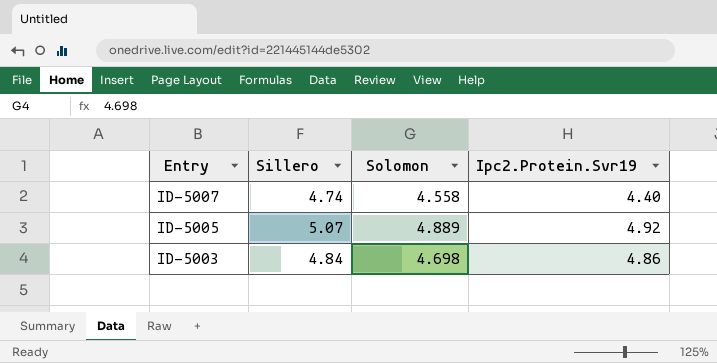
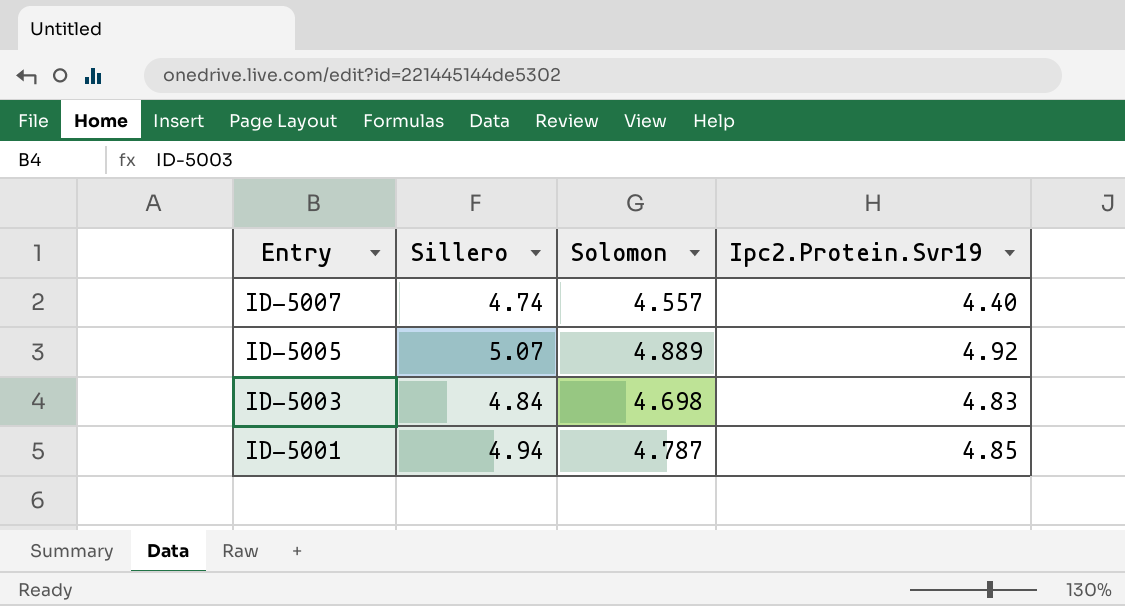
ID-5007 | Solomon: 4.558 -> 4.557
ID-5003 | Ipc2.Protein.Svr19: 4.86 -> 4.83
row ID-5001: none -> 4.94 | 4.787 | 4.85

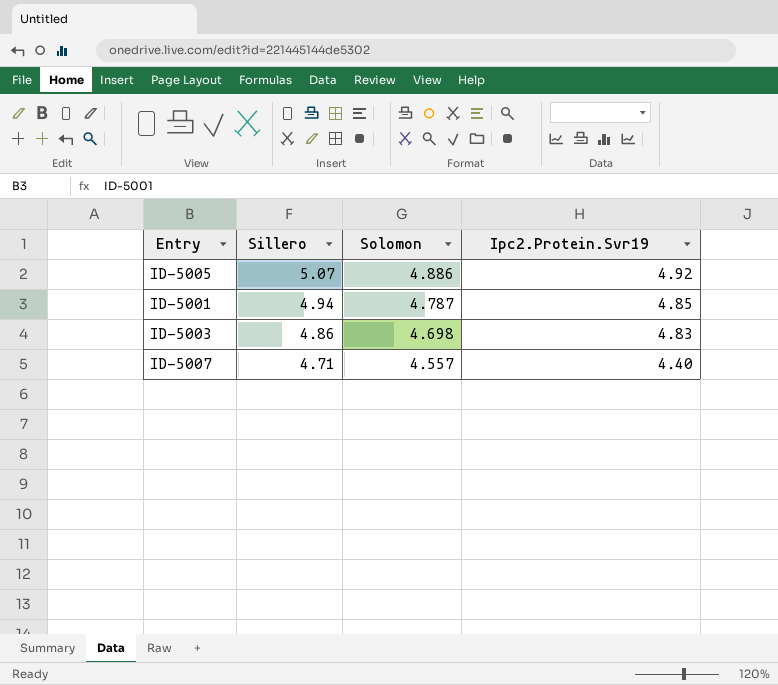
row order: Entry descending -> Sillero descending
ID-5005 | Solomon: 4.889 -> 4.886
ID-5003 | Sillero: 4.84 -> 4.86
ID-5007 | Sillero: 4.74 -> 4.71

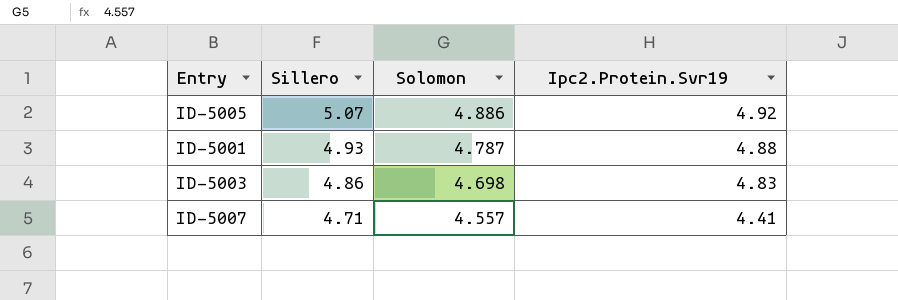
ID-5001 | Sillero: 4.94 -> 4.93
ID-5001 | Ipc2.Protein.Svr19: 4.85 -> 4.88
ID-5007 | Ipc2.Protein.Svr19: 4.40 -> 4.41

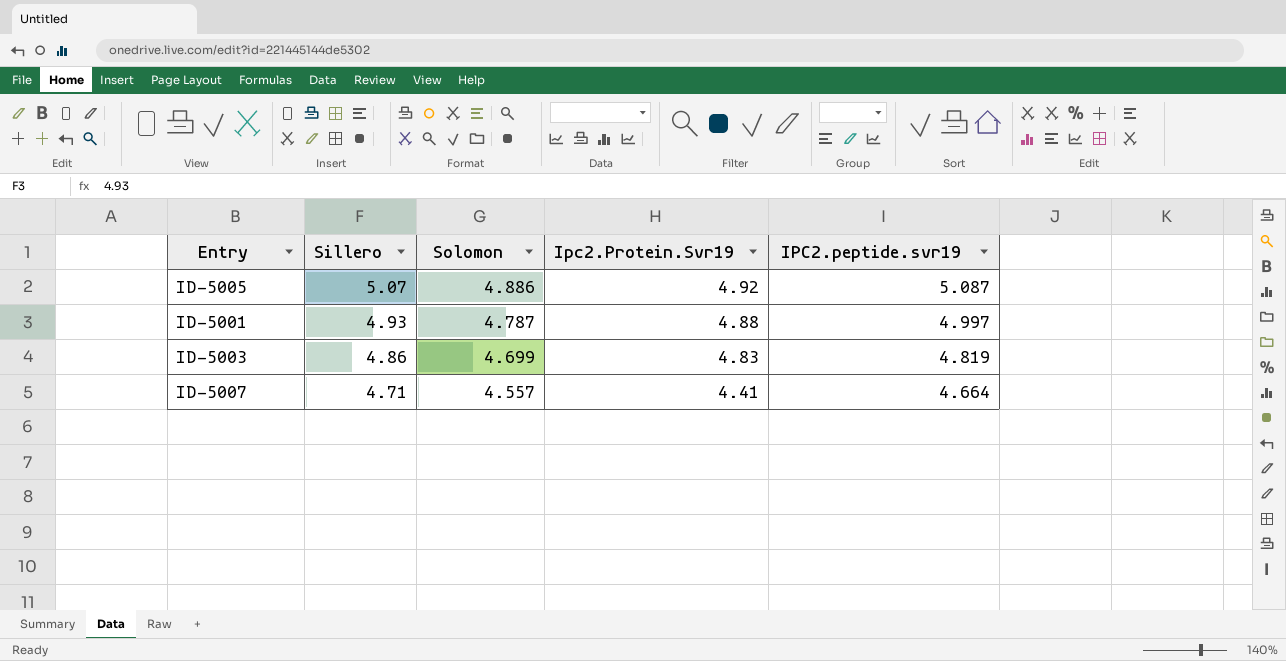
column IPC2.peptide.svr19 | position: none -> 5
ID-5003 | Solomon: 4.698 -> 4.699

